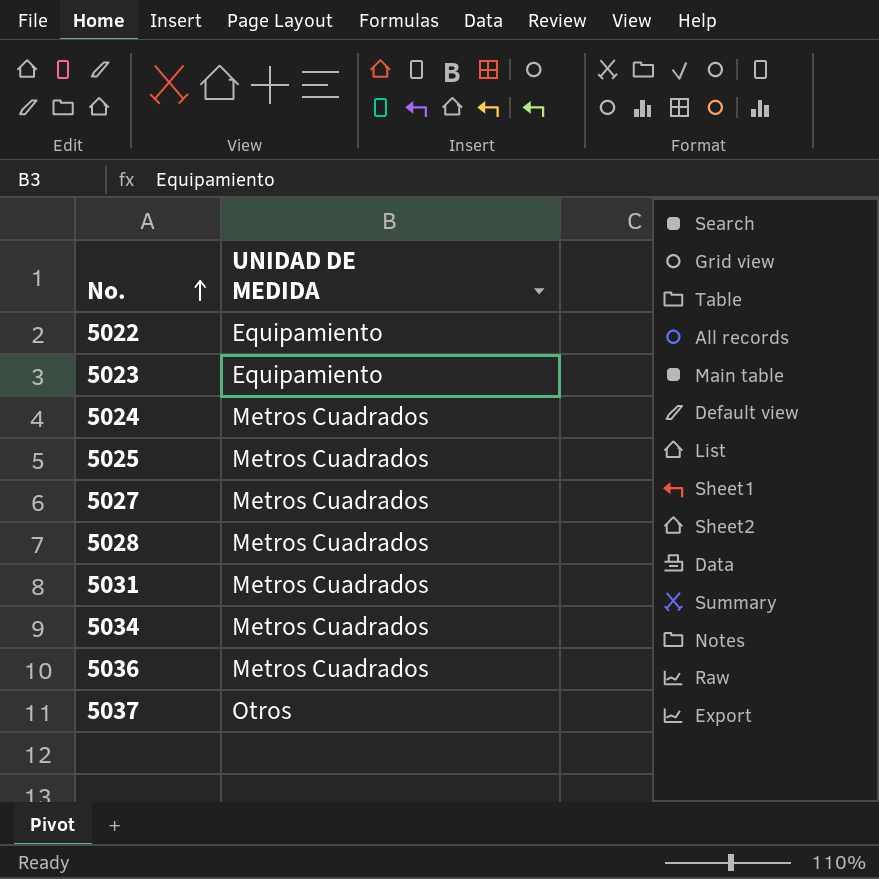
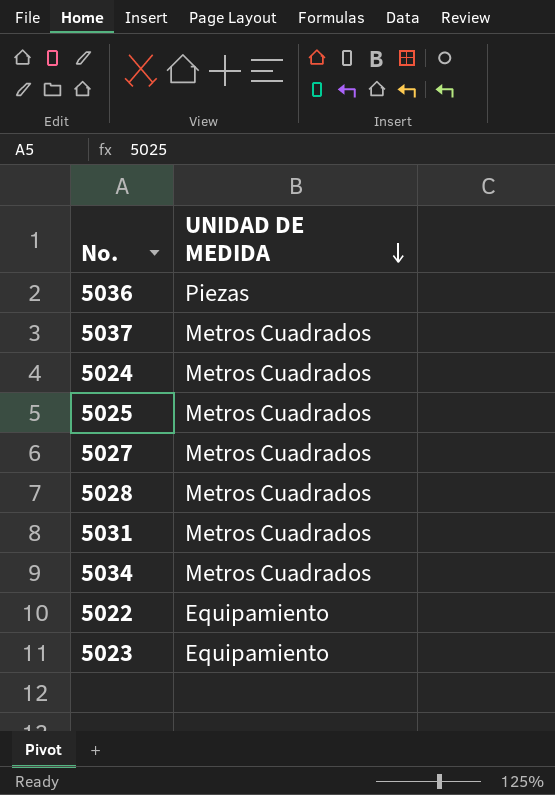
row order: No. ascending -> UNIDAD DE MEDIDA descending
5036 | UNIDAD DE MEDIDA: Metros Cuadrados -> Piezas
5037 | UNIDAD DE MEDIDA: Otros -> Metros Cuadrados

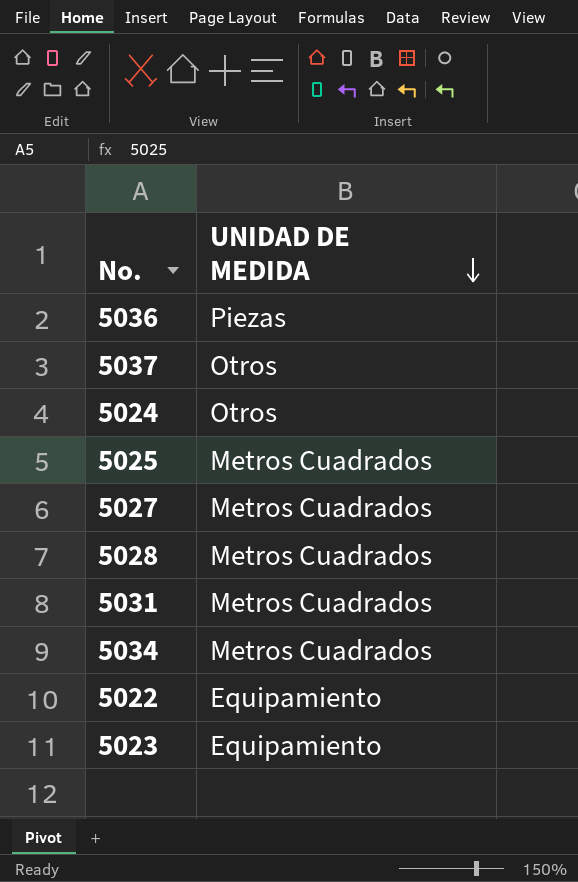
5037 | UNIDAD DE MEDIDA: Metros Cuadrados -> Otros
5024 | UNIDAD DE MEDIDA: Metros Cuadrados -> Otros

